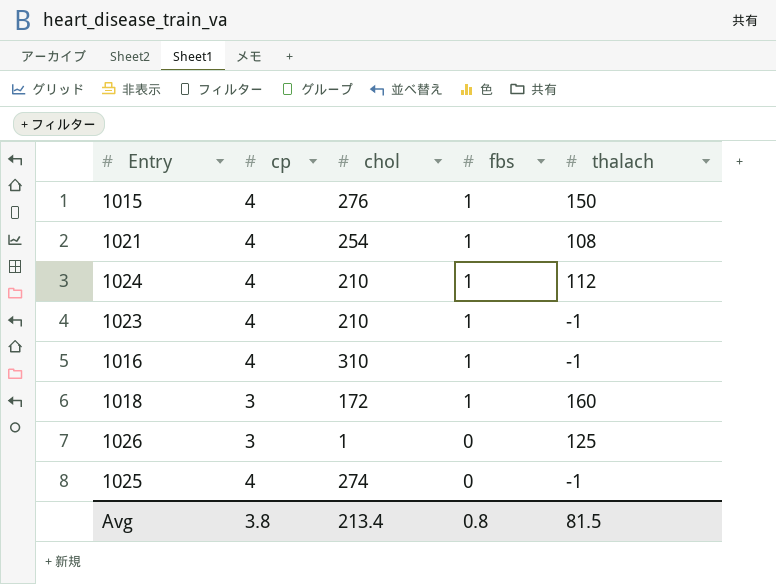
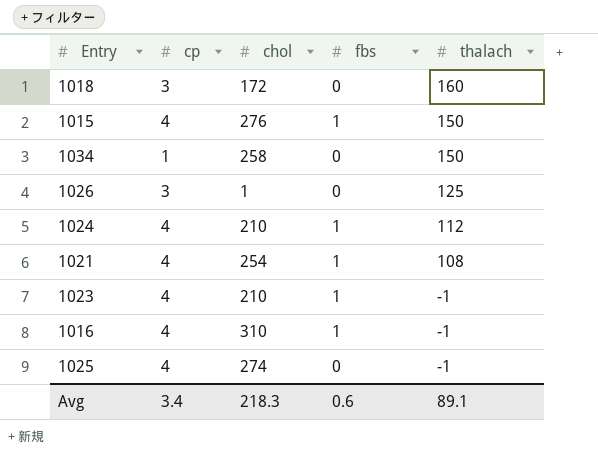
row order: fbs descending -> thalach descending
1018 | fbs: 1 -> 0
row 1034: none -> 1 | 258 | 0 | 150
Avg | cp: 3.8 -> 3.4
Avg | chol: 213.4 -> 218.3
Avg | fbs: 0.8 -> 0.6
Avg | thalach: 81.5 -> 89.1

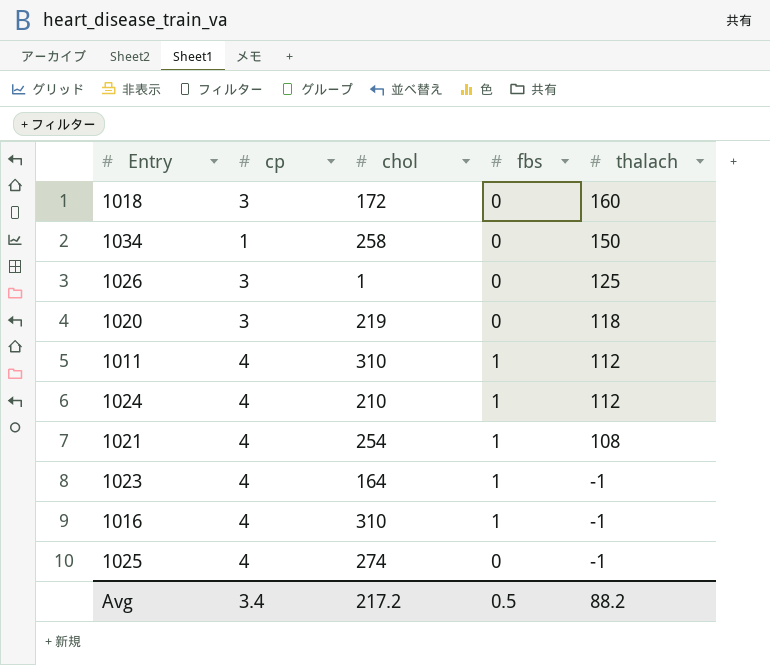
row 1015: 4 | 276 | 1 | 150 -> none
row 1020: none -> 3 | 219 | 0 | 118
row 1011: none -> 4 | 310 | 1 | 112
1023 | chol: 210 -> 164
Avg | chol: 218.3 -> 217.2
Avg | fbs: 0.6 -> 0.5
Avg | thalach: 89.1 -> 88.2

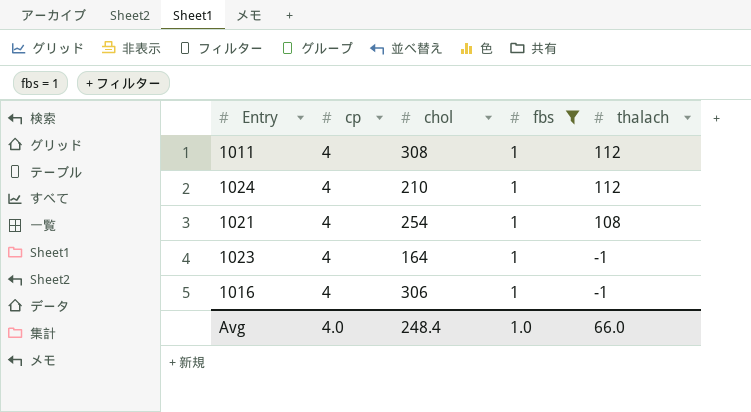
filter: none -> fbs = 1
1011 | chol: 310 -> 308
1016 | chol: 310 -> 306
Avg | cp: 3.4 -> 4.0
Avg | chol: 217.2 -> 248.4
Avg | fbs: 0.5 -> 1.0
Avg | thalach: 88.2 -> 66.0

